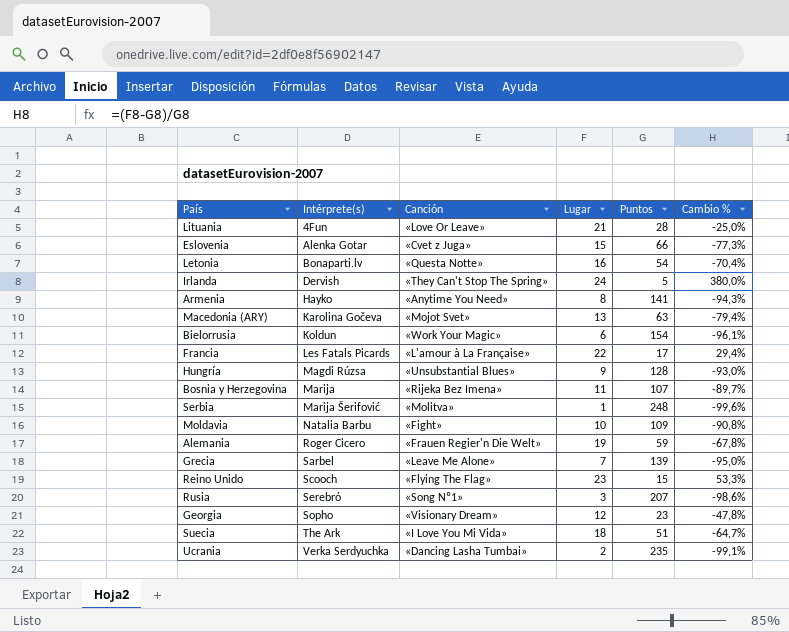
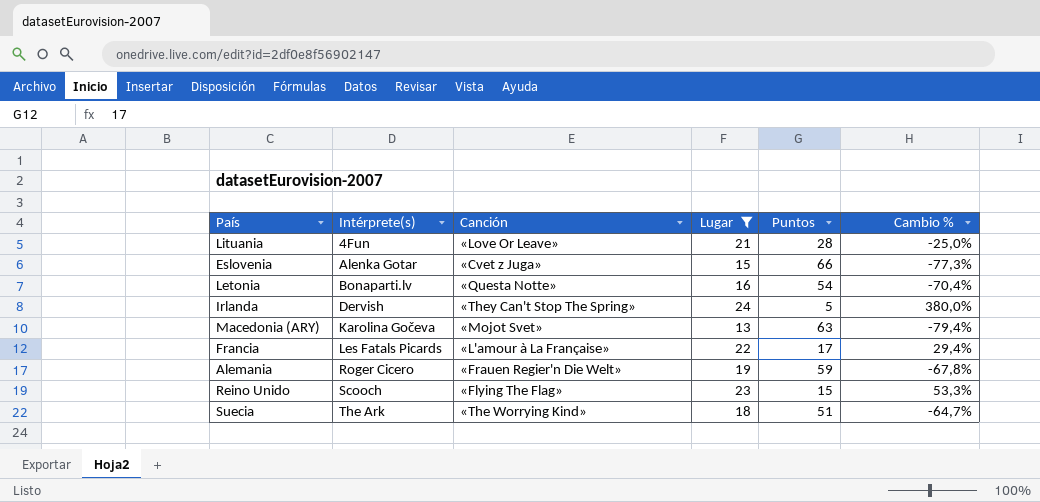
filter: none -> Lugar >= 13
Suecia | Canción: «I Love You Mi Vida» -> «The Worrying Kind»

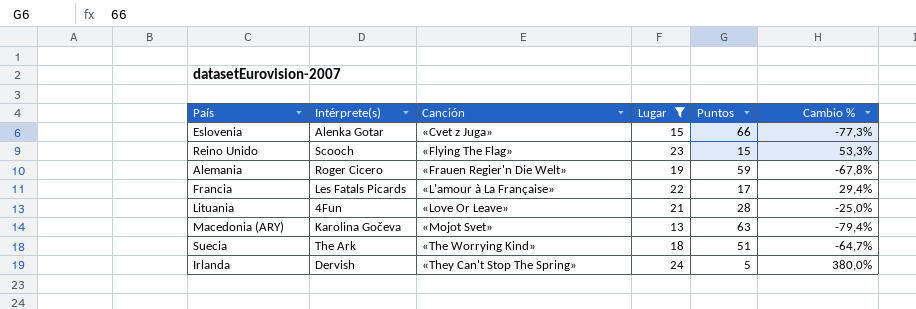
row order: Intérprete(s) ascending -> Canción ascending
row Letonia: Bonaparti.lv | «Questa Notte» | 16 | 54 | -70,4% -> none

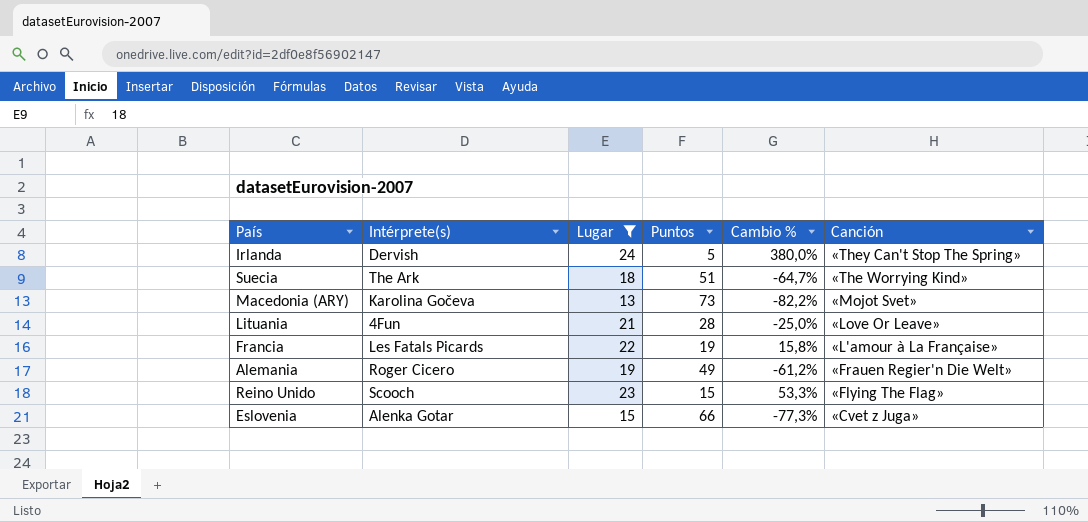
row order: Canción ascending -> Canción descending
column Canción | position: 3 -> 6
Macedonia (ARY) | Puntos: 63 -> 73
Macedonia (ARY) | Cambio %: -79,4% -> -82,2%
Francia | Puntos: 17 -> 19
Francia | Cambio %: 29,4% -> 15,8%
Alemania | Puntos: 59 -> 49
Alemania | Cambio %: -67,8% -> -61,2%

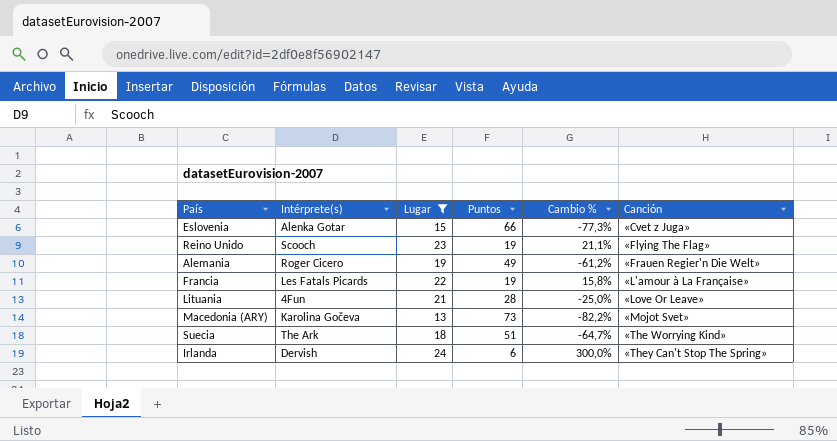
row order: Canción descending -> Canción ascending
Reino Unido | Puntos: 15 -> 19
Reino Unido | Cambio %: 53,3% -> 21,1%
Irlanda | Puntos: 5 -> 6
Irlanda | Cambio %: 380,0% -> 300,0%

